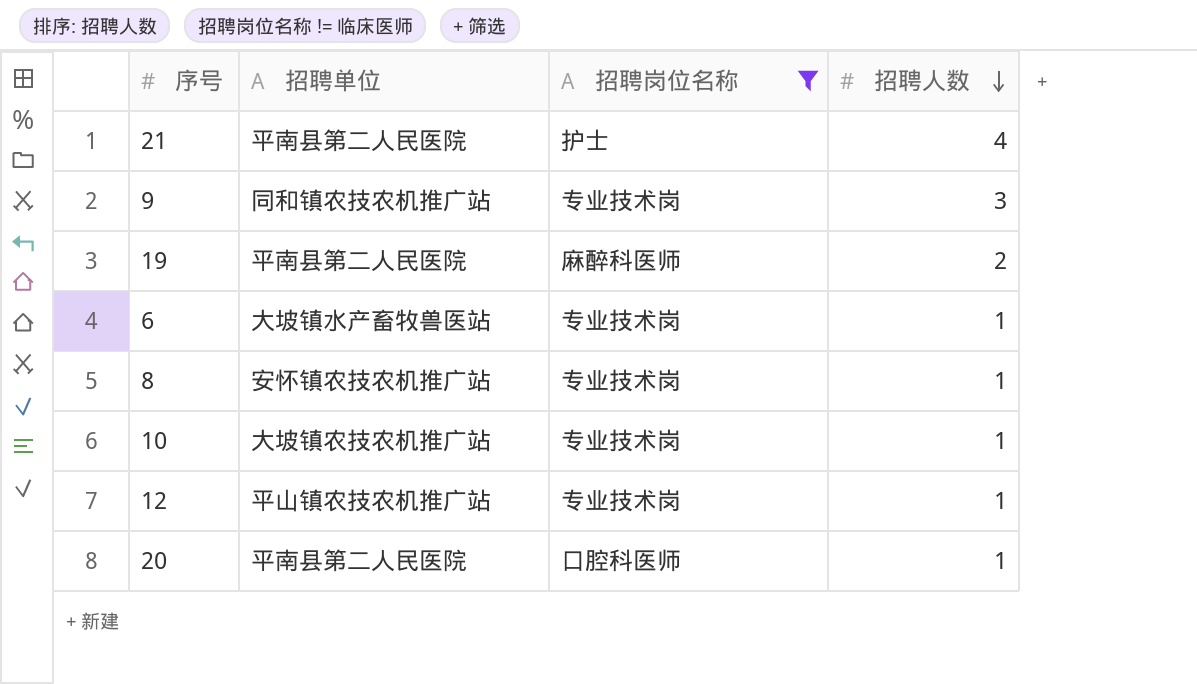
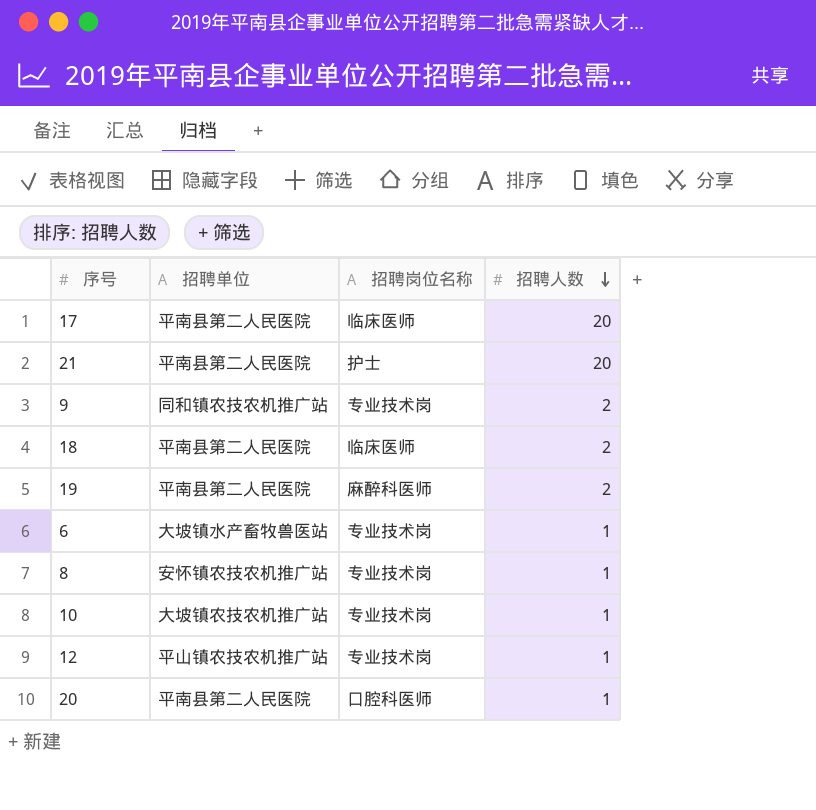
filter: 招聘岗位名称 != 临床医师 -> none
21 | 招聘人数: 4 -> 20
9 | 招聘人数: 3 -> 2

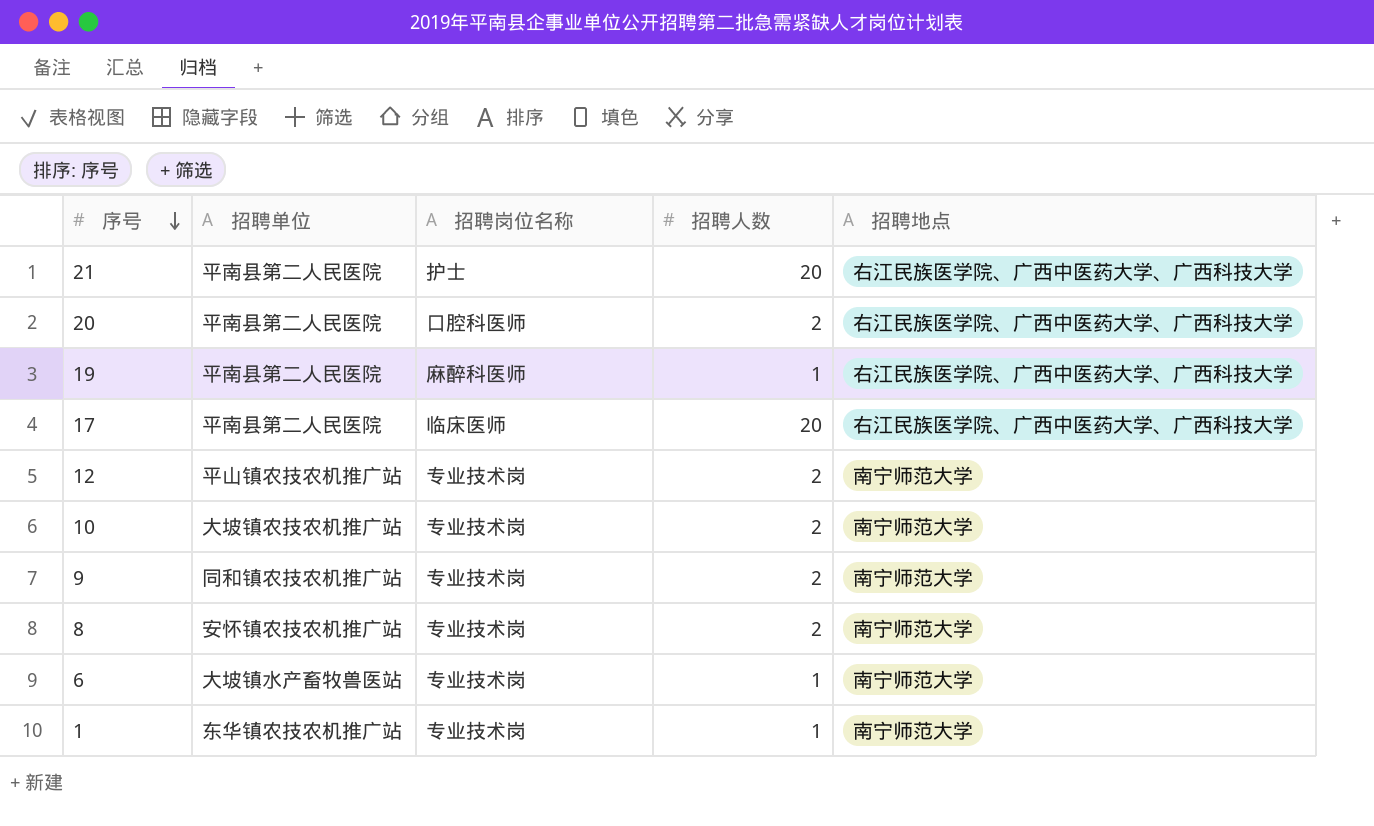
row order: 招聘人数 descending -> 序号 descending
column 招聘地点 | position: none -> 5
row 18: 平南县第二人民医院 | 临床医师 | 2 -> none
20 | 招聘人数: 1 -> 2
19 | 招聘人数: 2 -> 1
12 | 招聘人数: 1 -> 2
10 | 招聘人数: 1 -> 2
8 | 招聘人数: 1 -> 2
row 1: none -> 东华镇农技农机推广站 | 专业技术岗 | 1 | 南宁师范大学

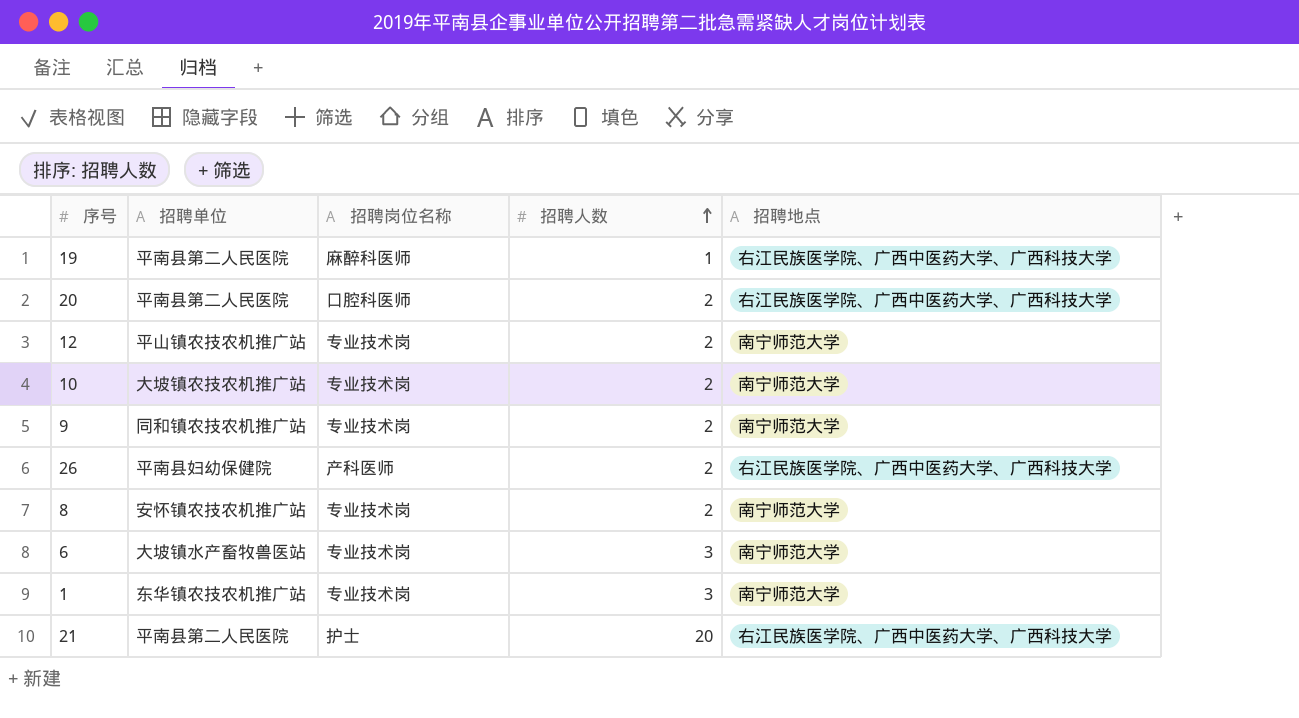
row order: 序号 descending -> 招聘人数 ascending
row 17: 平南县第二人民医院 | 临床医师 | 20 | 右江民族医学院、广西中医药大学、广西科技大学 -> none
row 26: none -> 平南县妇幼保健院 | 产科医师 | 2 | 右江民族医学院、广西中医药大学、广西科技大学
6 | 招聘人数: 1 -> 3
1 | 招聘人数: 1 -> 3

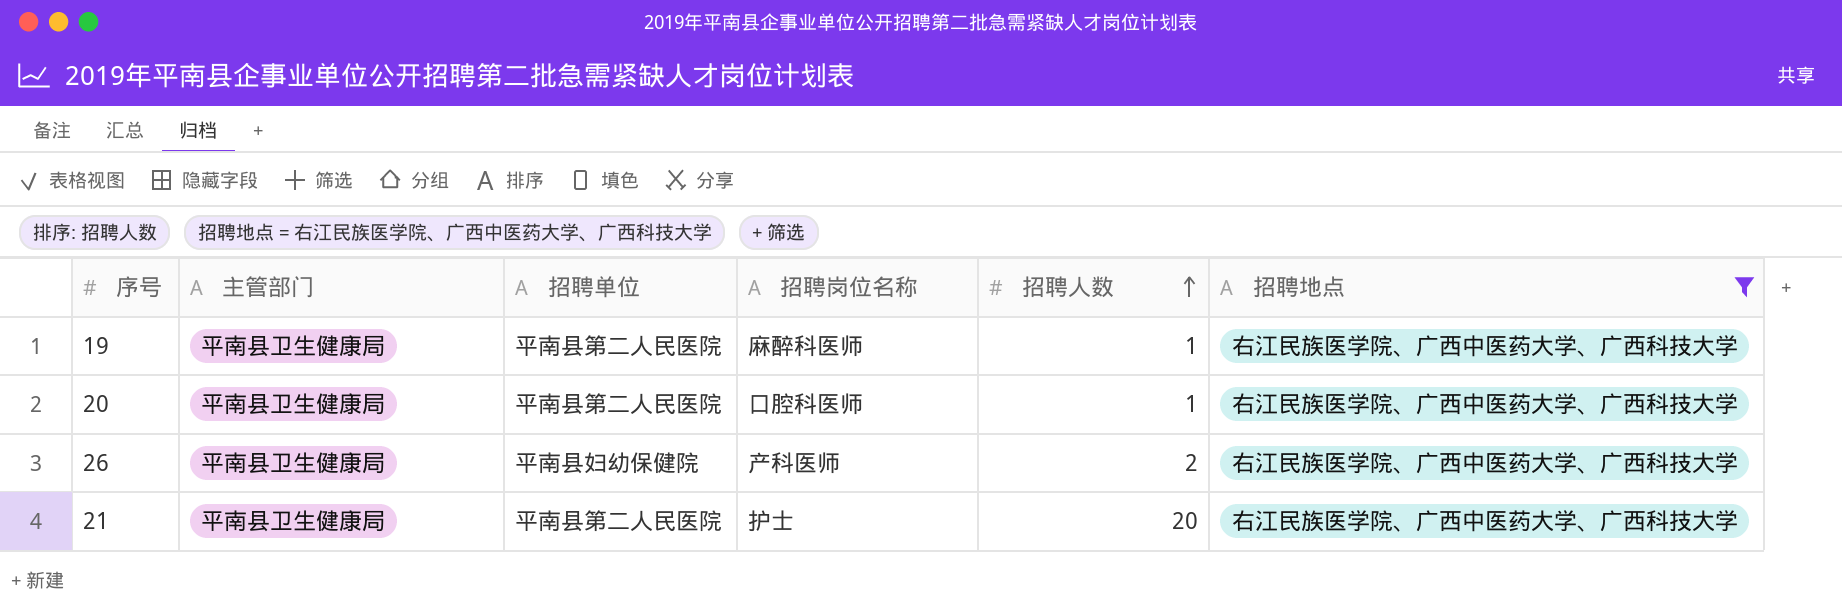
filter: none -> 招聘地点 = 右江民族医学院、广西中医药大学、广西科技大学
column 主管部门 | position: none -> 2
20 | 招聘人数: 2 -> 1

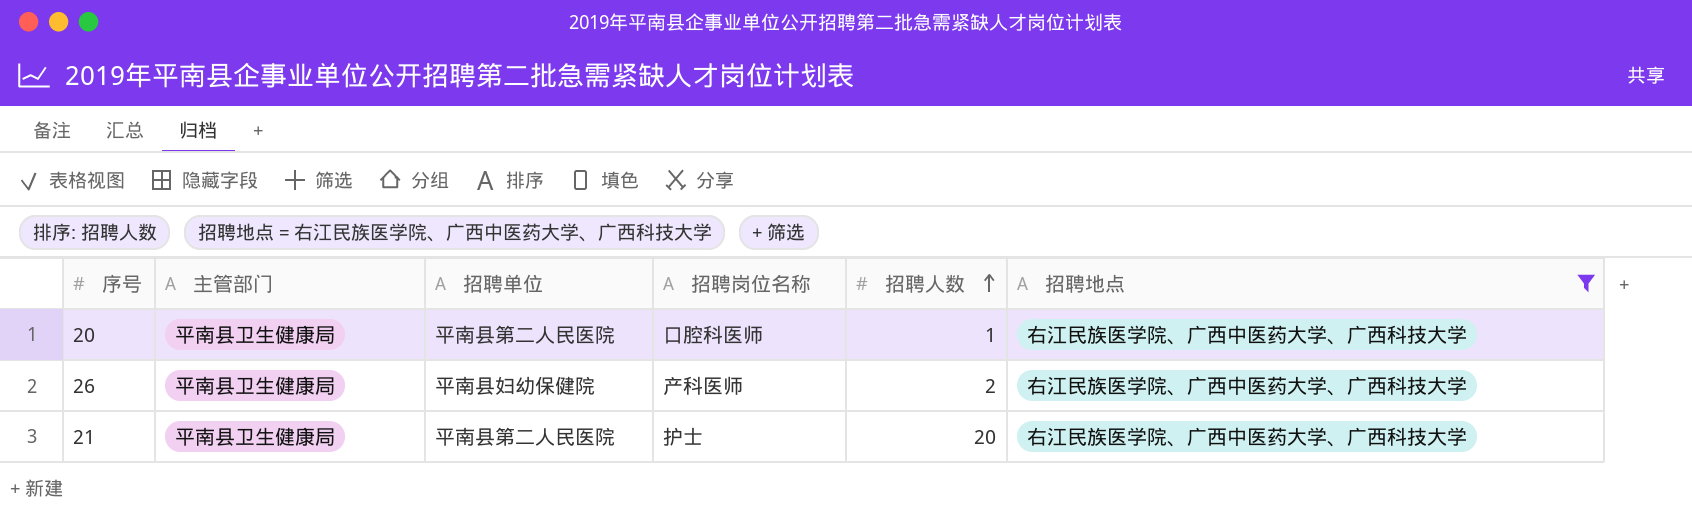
row 19: 平南县卫生健康局 | 平南县第二人民医院 | 麻醉科医师 | 1 | 右江民族医学院、广西中医药大学、广西科技大学 -> none

